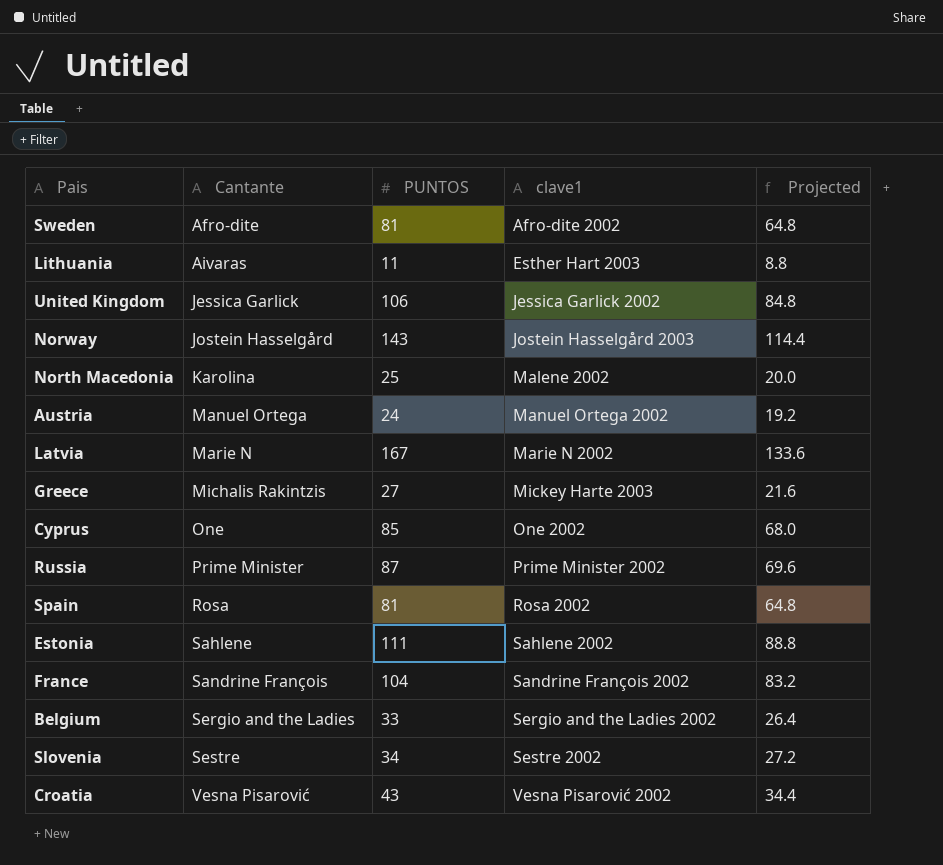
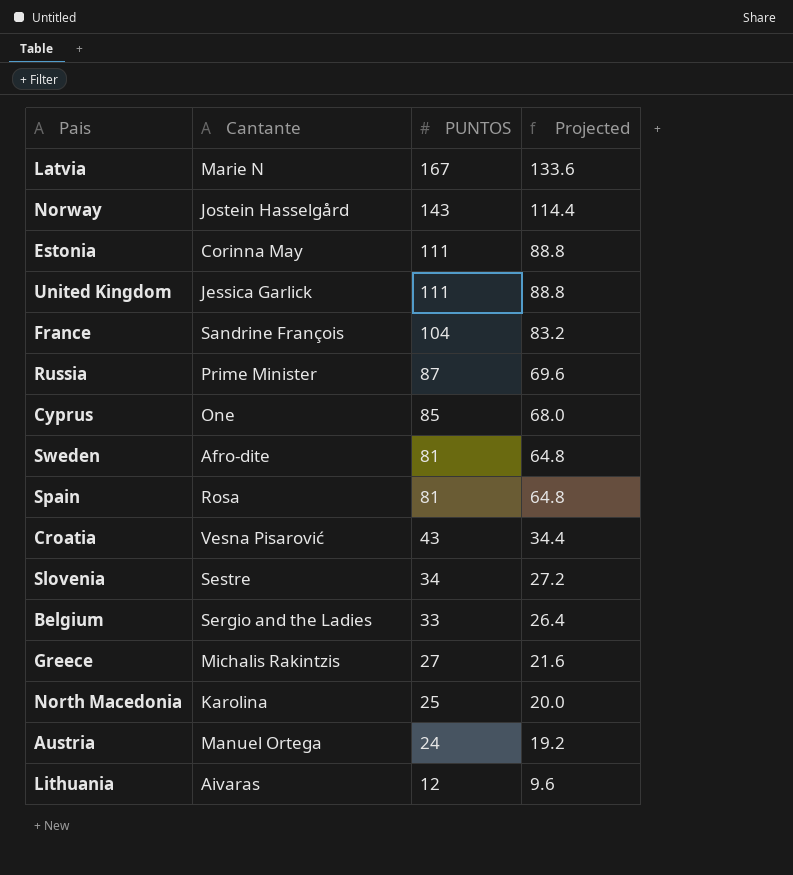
row order: Cantante ascending -> PUNTOS descending
column clave1 | position: 4 -> none
Estonia | Cantante: Sahlene -> Corinna May
United Kingdom | PUNTOS: 106 -> 111
United Kingdom | Projected: 84.8 -> 88.8
Lithuania | PUNTOS: 11 -> 12
Lithuania | Projected: 8.8 -> 9.6

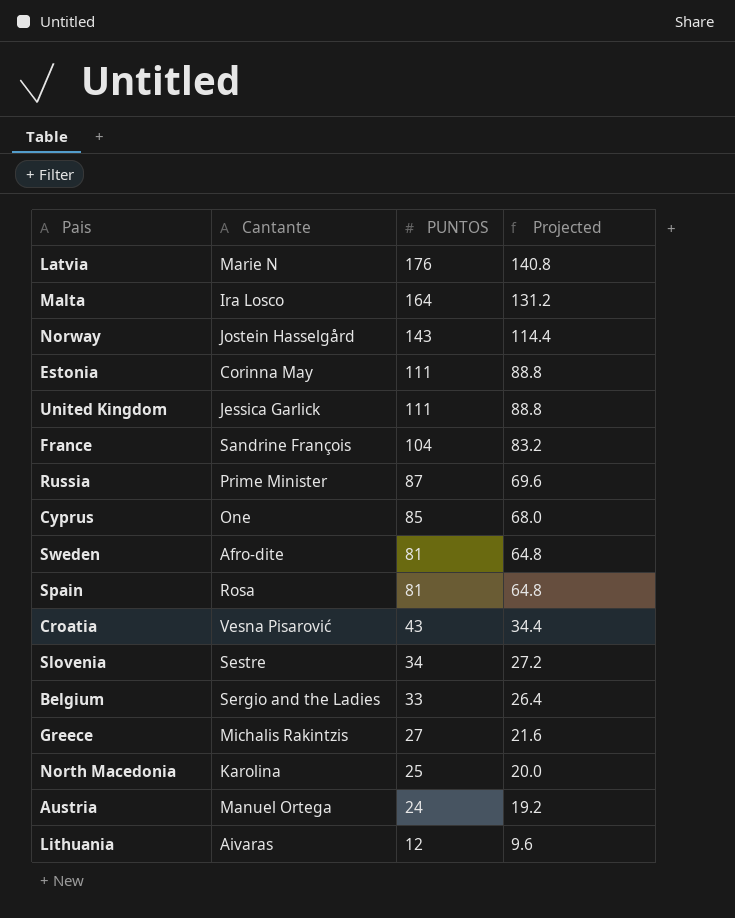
Latvia | PUNTOS: 167 -> 176
Latvia | Projected: 133.6 -> 140.8
row Malta: none -> Ira Losco | 164 | 131.2

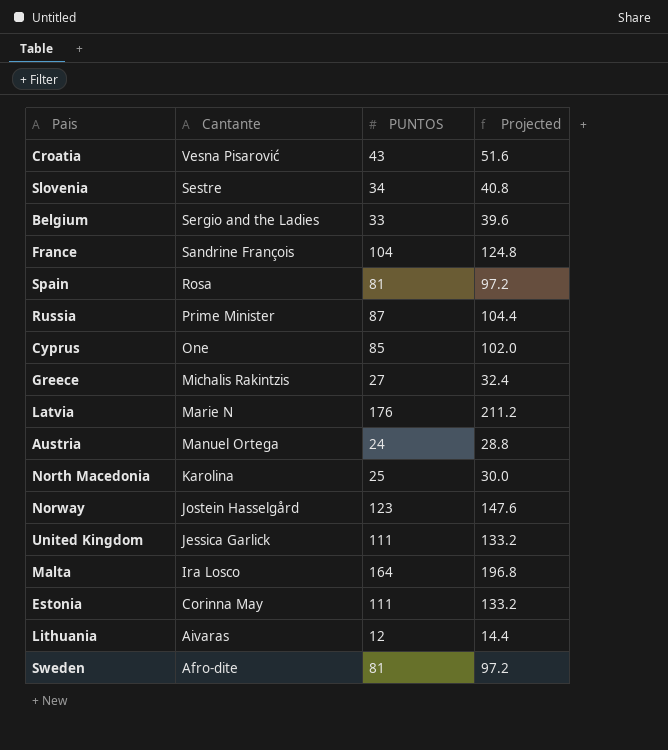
row order: PUNTOS descending -> Cantante descending
column Projected | formula: [PUNTOS] * 0.8 -> [PUNTOS] * 1.2
Norway | PUNTOS: 143 -> 123

